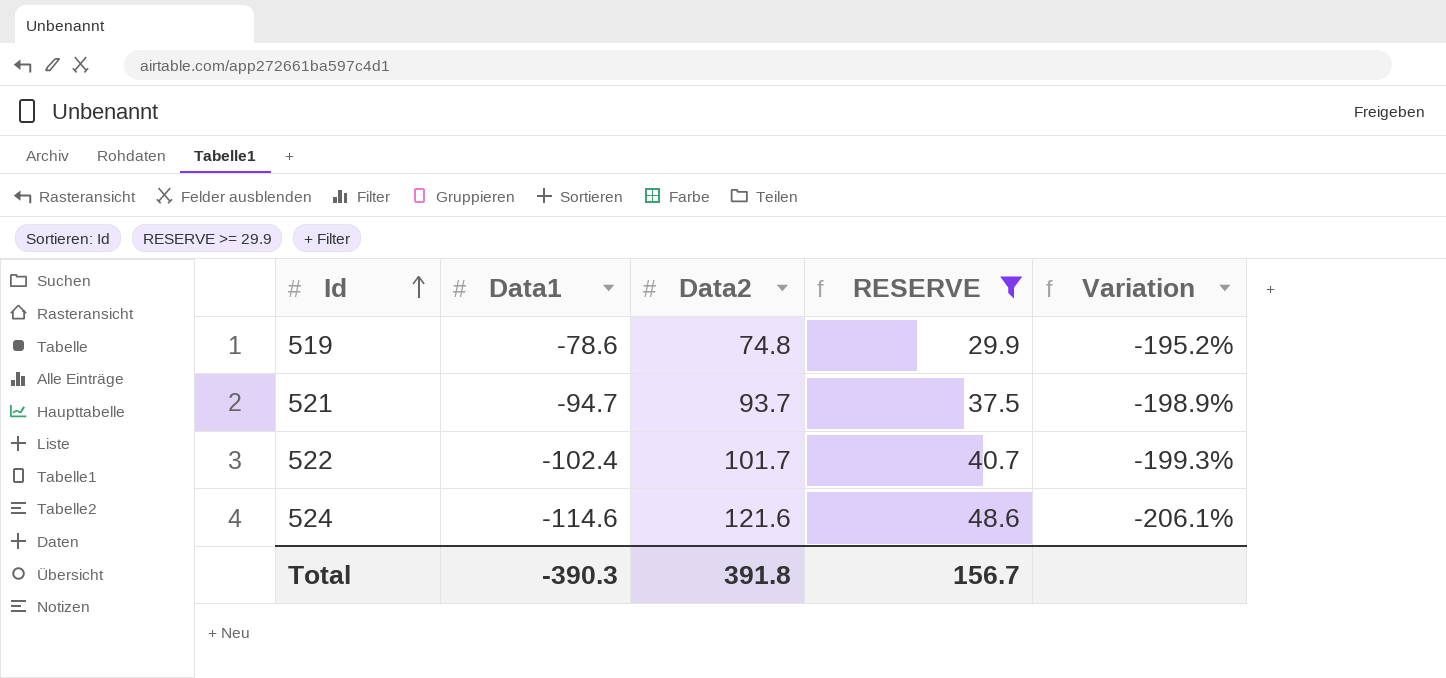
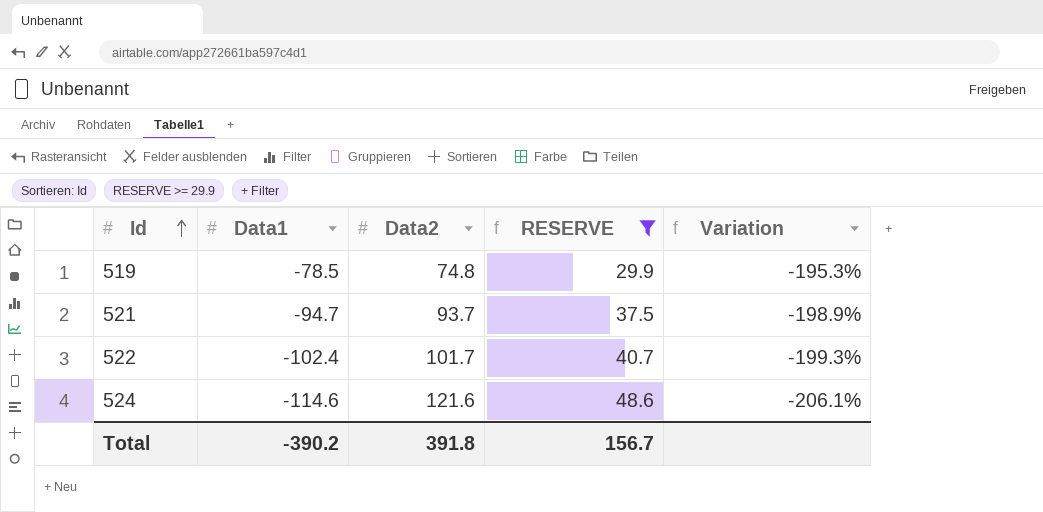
519 | Data1: -78.6 -> -78.5
519 | Variation: -195.2% -> -195.3%
Total | Data1: -390.3 -> -390.2

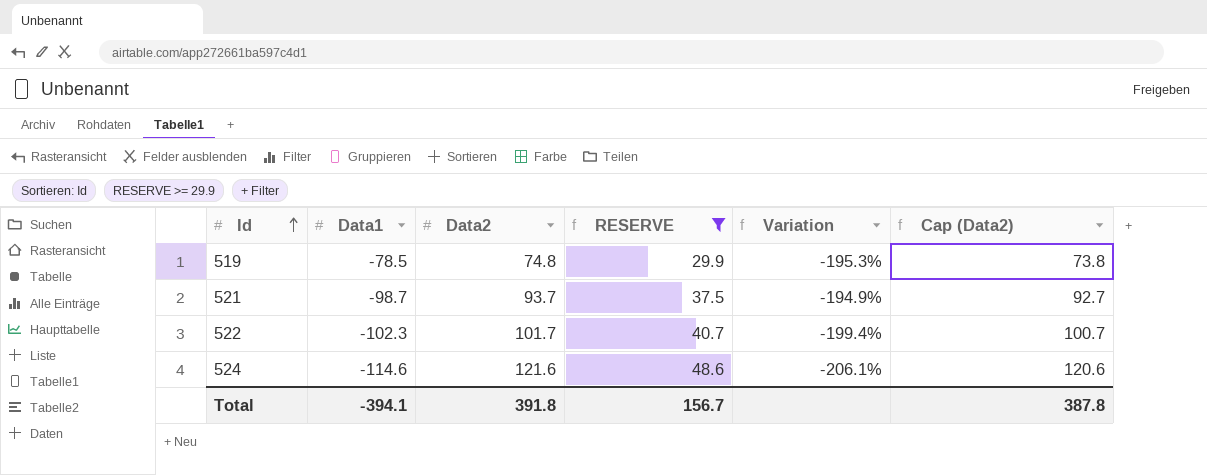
column Cap (Data2) | formula: none -> [Data2] - 1
521 | Data1: -94.7 -> -98.7
521 | Variation: -198.9% -> -194.9%
522 | Data1: -102.4 -> -102.3
522 | Variation: -199.3% -> -199.4%
Total | Data1: -390.2 -> -394.1

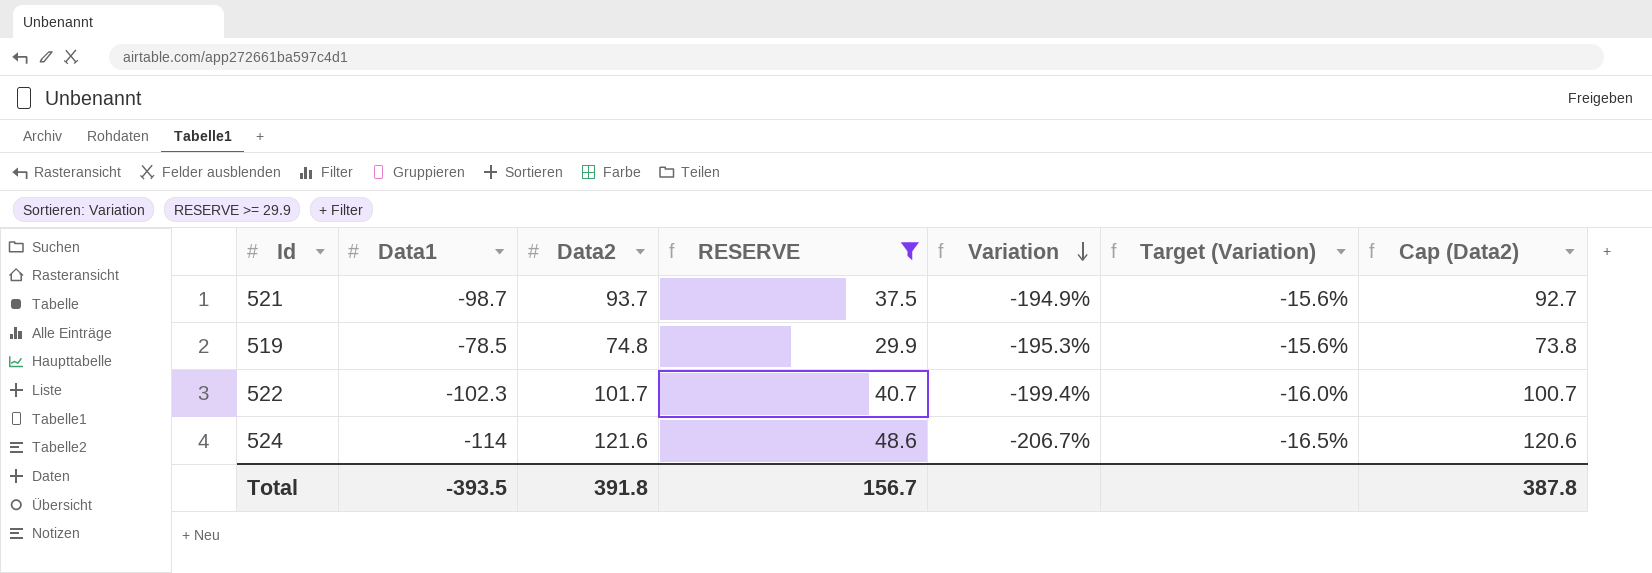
row order: Id ascending -> Variation descending
column Target (Variation) | formula: none -> [Variation] * 0.08
524 | Data1: -114.6 -> -114
524 | Variation: -206.1% -> -206.7%
Total | Data1: -394.1 -> -393.5

